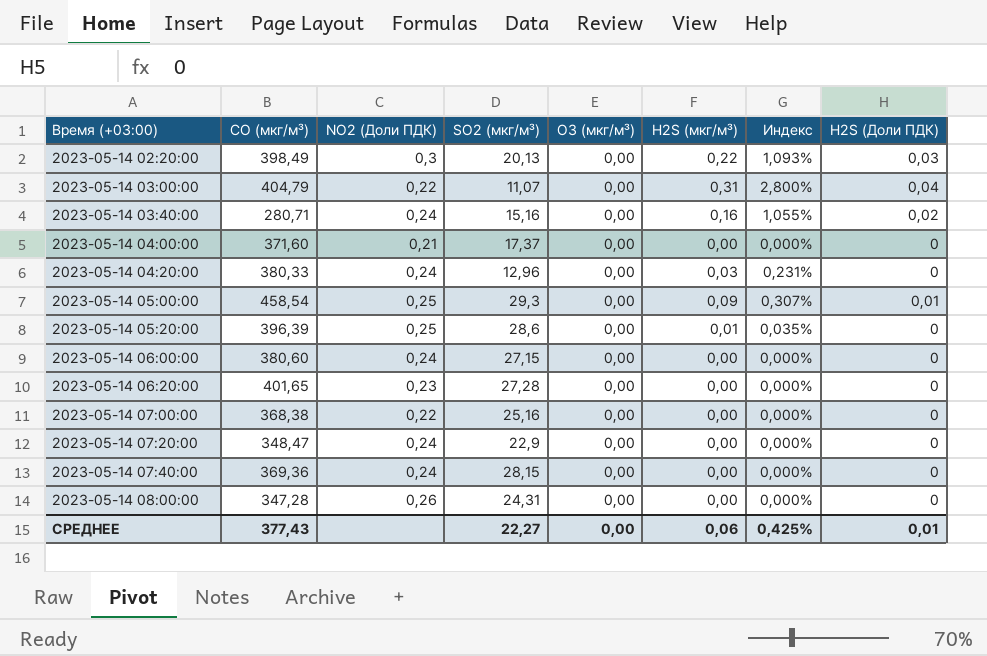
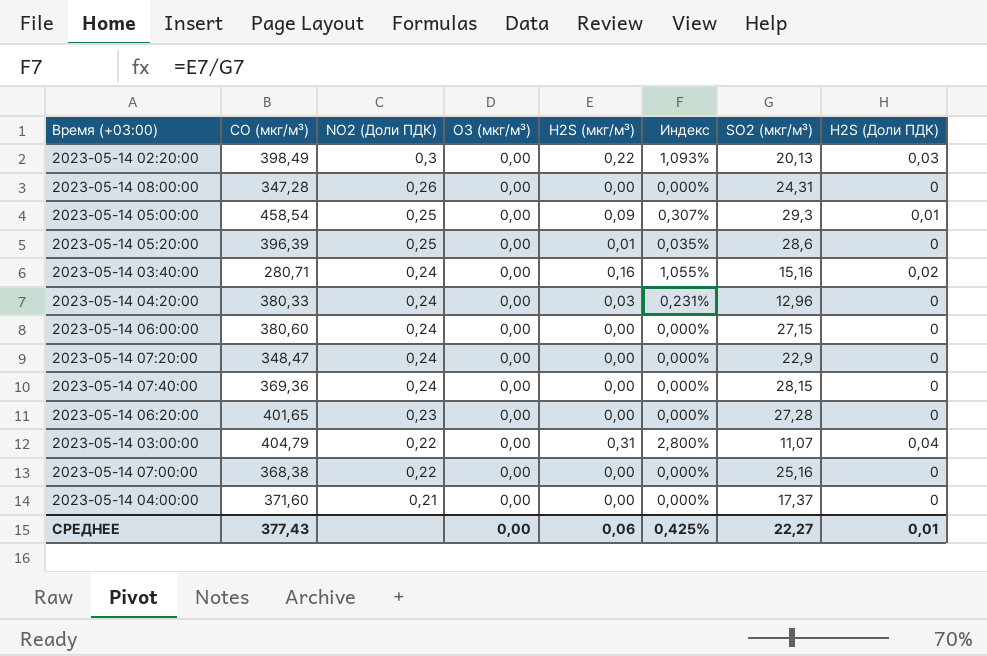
row order: Время (+03:00) ascending -> NO2 (Доли ПДК) descending
column SO2 (мкг/м³) | position: 4 -> 7

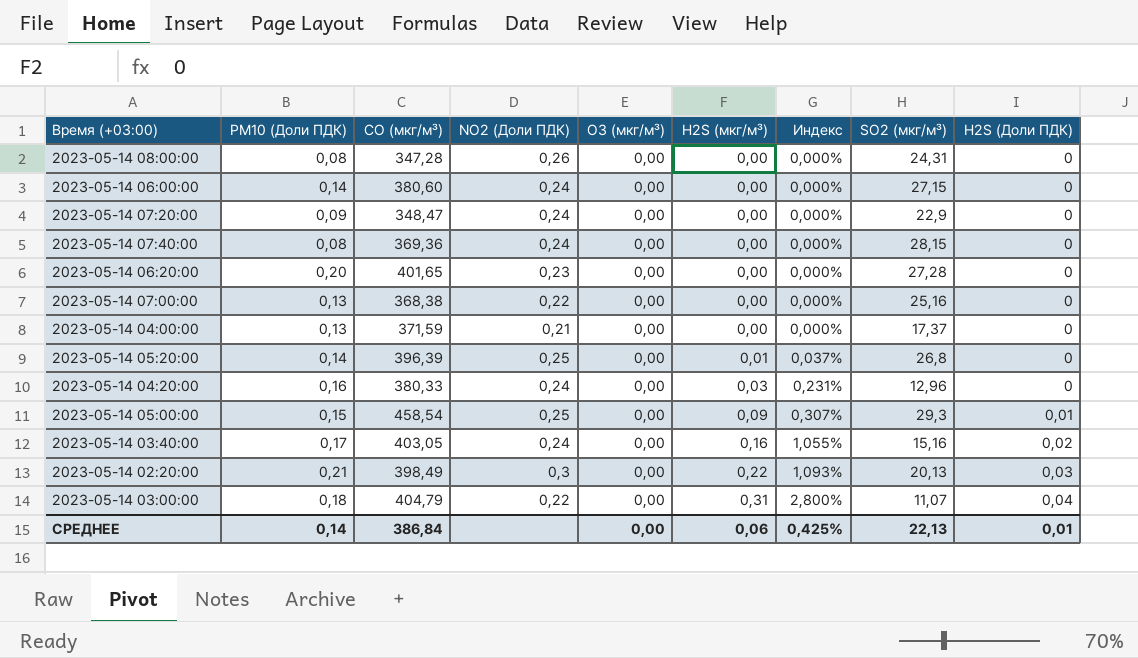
row order: NO2 (Доли ПДК) descending -> H2S (мкг/м³) ascending
column PM10 (Доли ПДК) | position: none -> 2
2023-05-14 04:00:00 | CO (мкг/м³): 371,60 -> 371,59
2023-05-14 05:20:00 | Индекс: 0,035% -> 0,037%
2023-05-14 05:20:00 | SO2 (мкг/м³): 28,6 -> 26,8
2023-05-14 03:40:00 | CO (мкг/м³): 280,71 -> 403,05
СРЕДНЕЕ | CO (мкг/м³): 377,43 -> 386,84
СРЕДНЕЕ | SO2 (мкг/м³): 22,27 -> 22,13

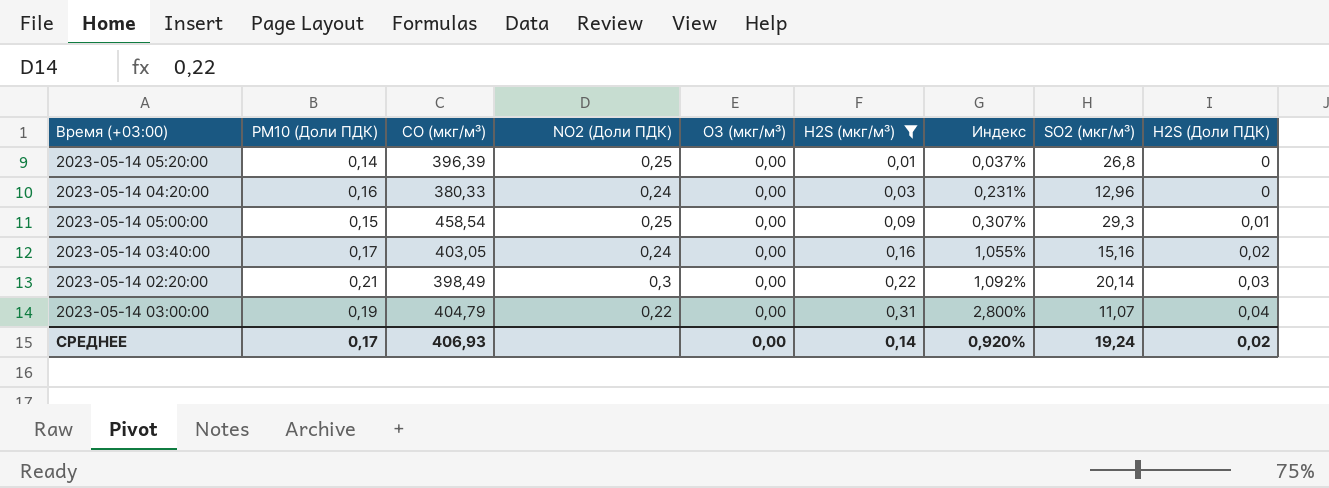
filter: none -> H2S (мкг/м³) != 0,00
2023-05-14 02:20:00 | Индекс: 1,093% -> 1,092%
2023-05-14 02:20:00 | SO2 (мкг/м³): 20,13 -> 20,14
2023-05-14 03:00:00 | PM10 (Доли ПДК): 0,18 -> 0,19
СРЕДНЕЕ | PM10 (Доли ПДК): 0,14 -> 0,17
СРЕДНЕЕ | CO (мкг/м³): 386,84 -> 406,93
СРЕДНЕЕ | H2S (мкг/м³): 0,06 -> 0,14
СРЕДНЕЕ | Индекс: 0,425% -> 0,920%
СРЕДНЕЕ | SO2 (мкг/м³): 22,13 -> 19,24
СРЕДНЕЕ | H2S (Доли ПДК): 0,01 -> 0,02

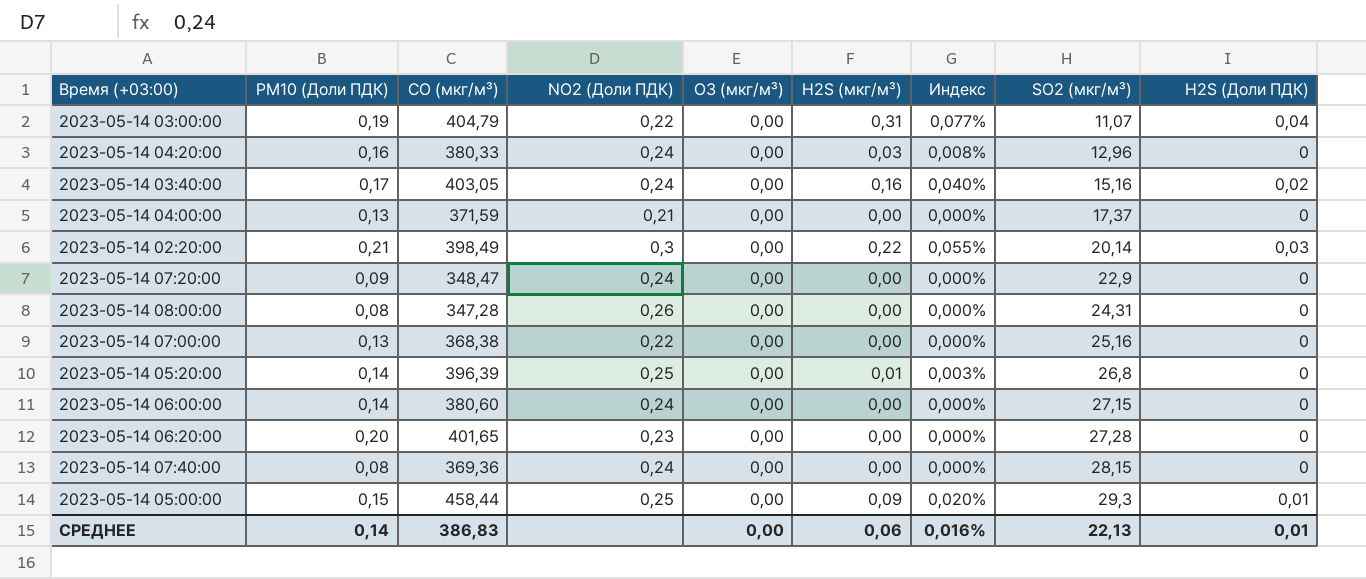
filter: H2S (мкг/м³) != 0,00 -> none
row order: H2S (мкг/м³) ascending -> SO2 (мкг/м³) ascending
column Индекс | formula: [H2S (мкг/м³)] / [SO2 (мкг/м³)] -> [H2S (мкг/м³)] / [CO (мкг/м³)]
2023-05-14 05:00:00 | CO (мкг/м³): 458,54 -> 458,44
СРЕДНЕЕ | PM10 (Доли ПДК): 0,17 -> 0,14
СРЕДНЕЕ | CO (мкг/м³): 406,93 -> 386,83
СРЕДНЕЕ | H2S (мкг/м³): 0,14 -> 0,06
СРЕДНЕЕ | Индекс: 0,920% -> 0,016%
СРЕДНЕЕ | SO2 (мкг/м³): 19,24 -> 22,13
СРЕДНЕЕ | H2S (Доли ПДК): 0,02 -> 0,01

